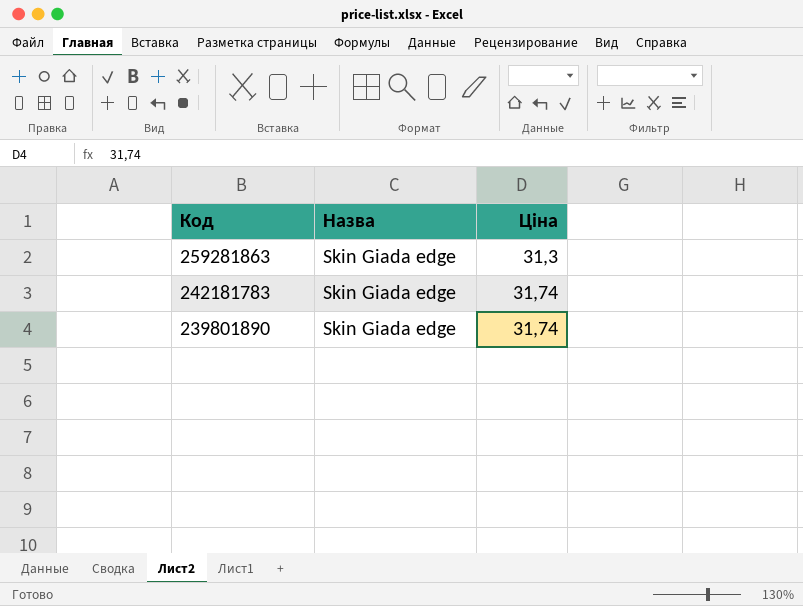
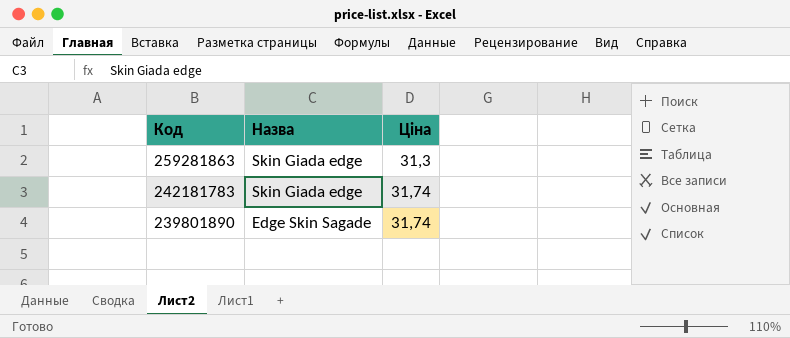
239801890 | Назва: Skin Giada edge -> Edge Skin Sagade

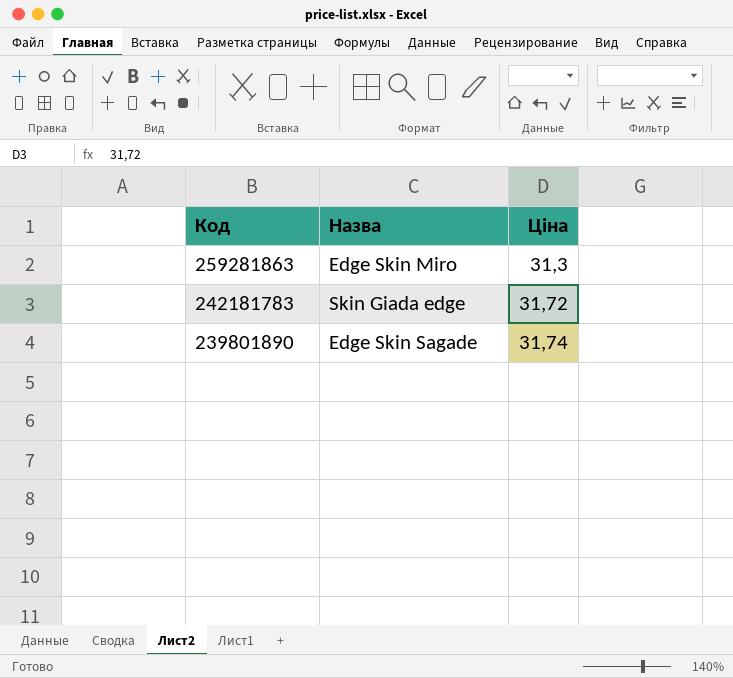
259281863 | Назва: Skin Giada edge -> Edge Skin Miro
242181783 | Ціна: 31,74 -> 31,72

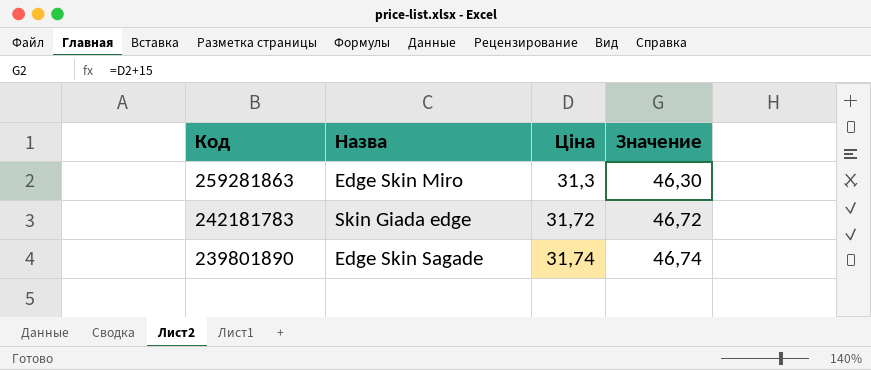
column Значение | formula: none -> [Ціна] + 15

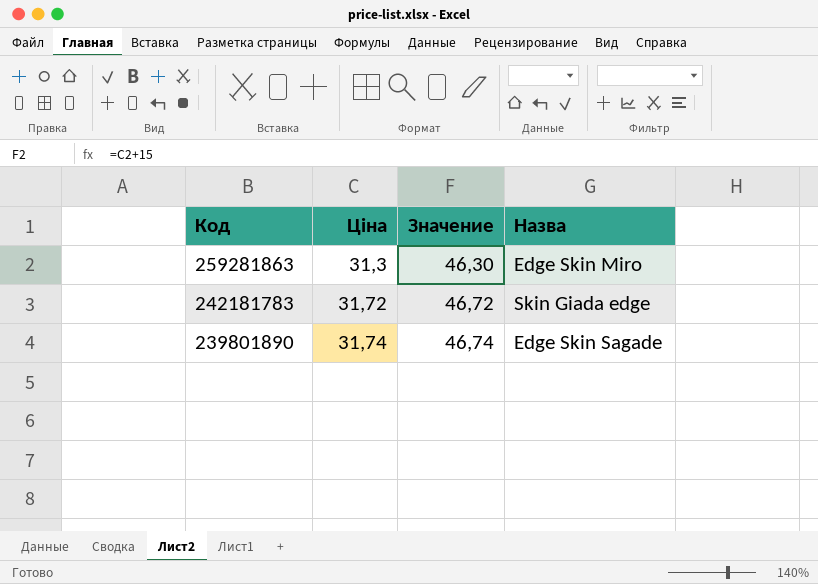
column Назва | position: 2 -> 4

